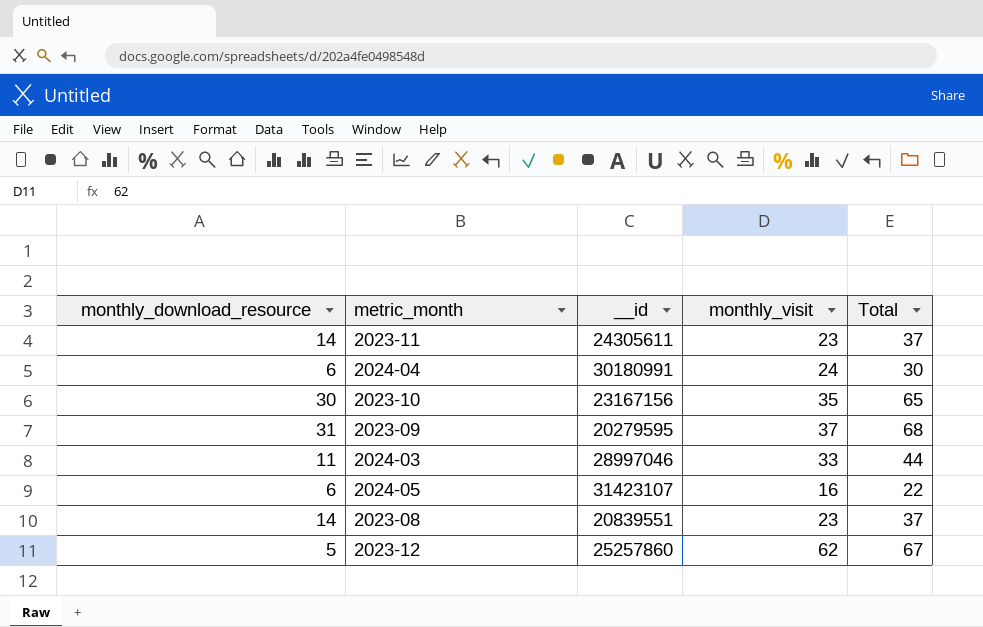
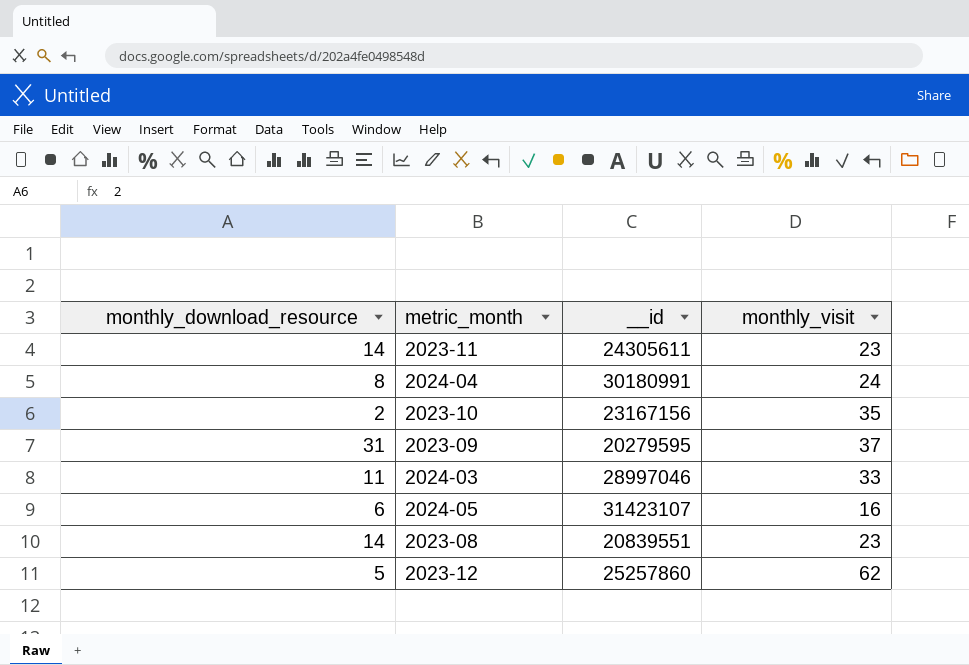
column Total | formula: [monthly_download_resource] + [monthly_visit] -> none
2024-04 | monthly_download_resource: 6 -> 8
2023-10 | monthly_download_resource: 30 -> 2

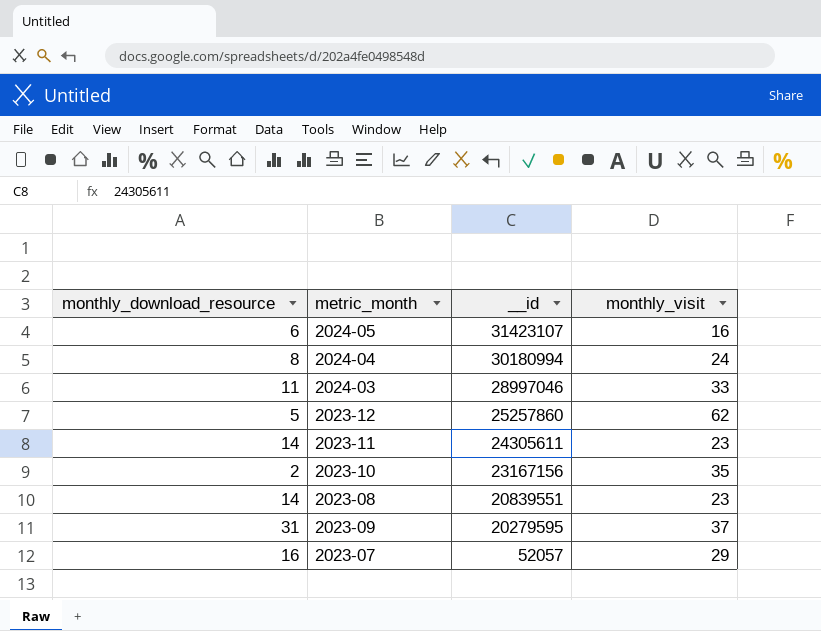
row order: none -> __id descending
2024-04 | __id: 30180991 -> 30180994
row 2023-07: none -> 16 | 52057 | 29

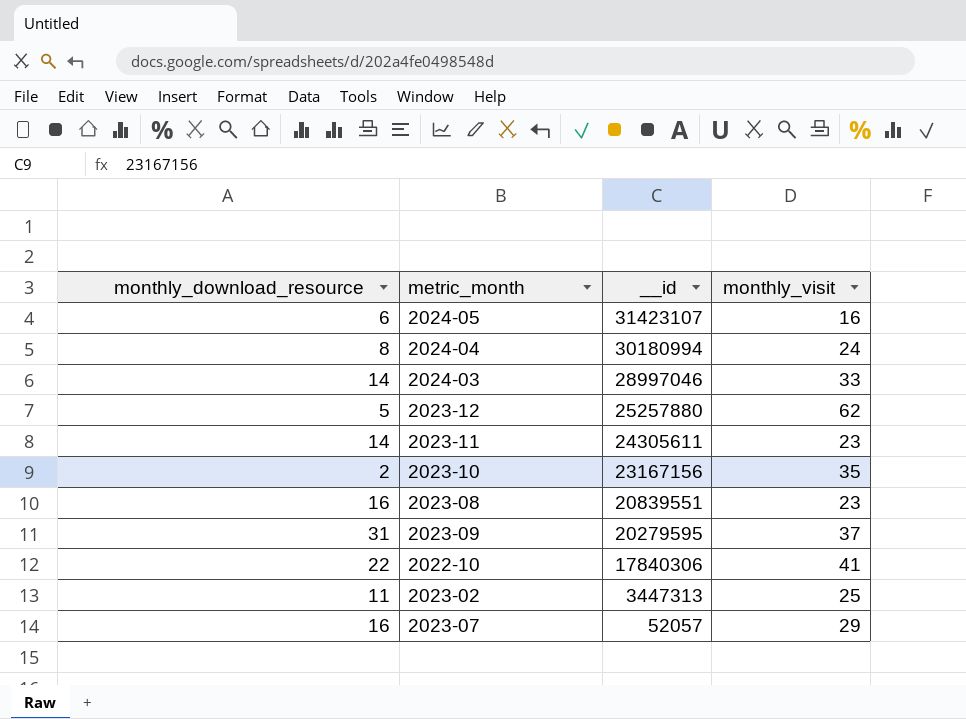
2024-03 | monthly_download_resource: 11 -> 14
2023-12 | __id: 25257860 -> 25257880
2023-08 | monthly_download_resource: 14 -> 16
row 2022-10: none -> 22 | 17840306 | 41
row 2023-02: none -> 11 | 3447313 | 25

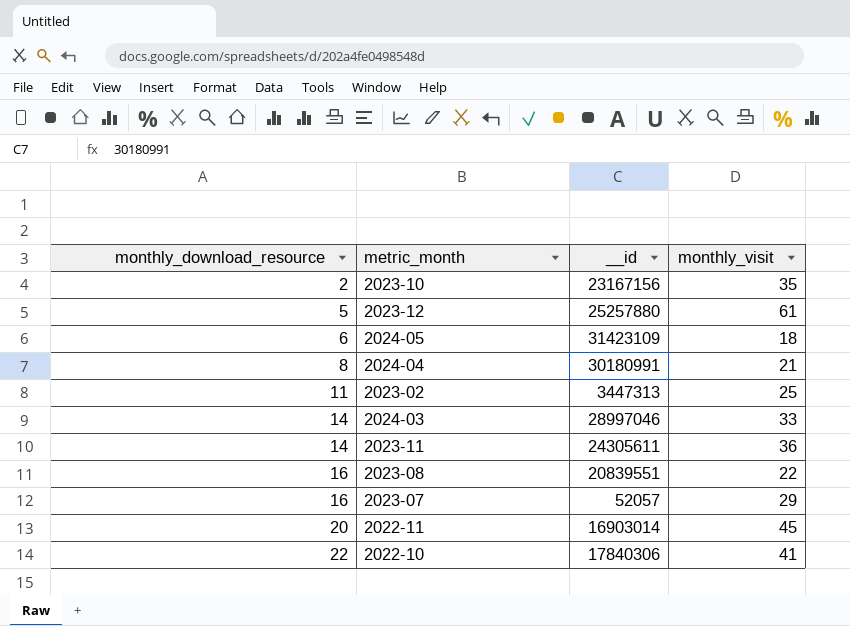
row order: __id descending -> monthly_download_resource ascending
row 2023-09: 31 | 20279595 | 37 -> none
2023-12 | monthly_visit: 62 -> 61
2024-05 | __id: 31423107 -> 31423109
2024-05 | monthly_visit: 16 -> 18
2024-04 | __id: 30180994 -> 30180991
2024-04 | monthly_visit: 24 -> 21
2023-11 | monthly_visit: 23 -> 36
2023-08 | monthly_visit: 23 -> 22
row 2022-11: none -> 20 | 16903014 | 45

